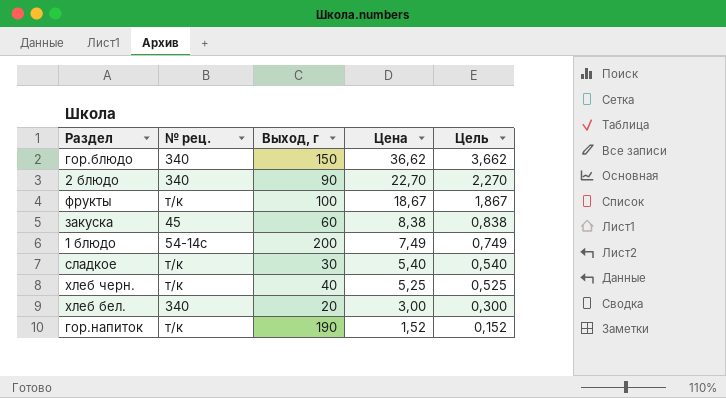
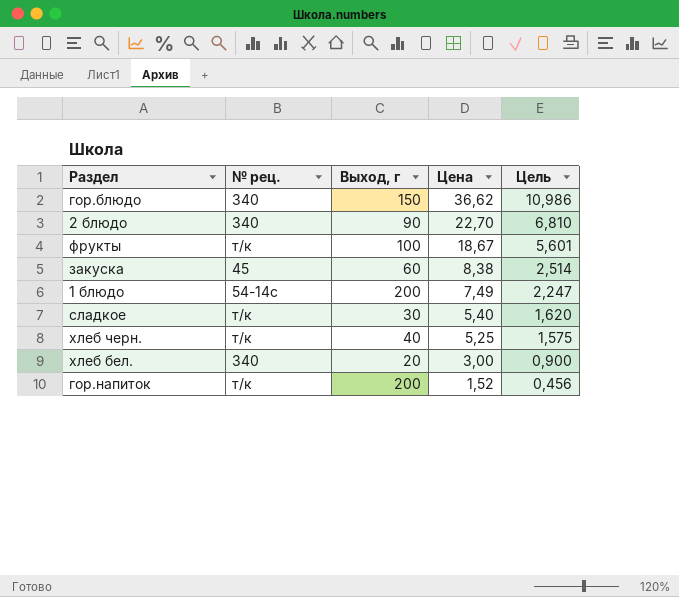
column Цель | formula: [Цена] * 0,1 -> [Цена] * 0,3
гор.напиток | Выход, г: 190 -> 200

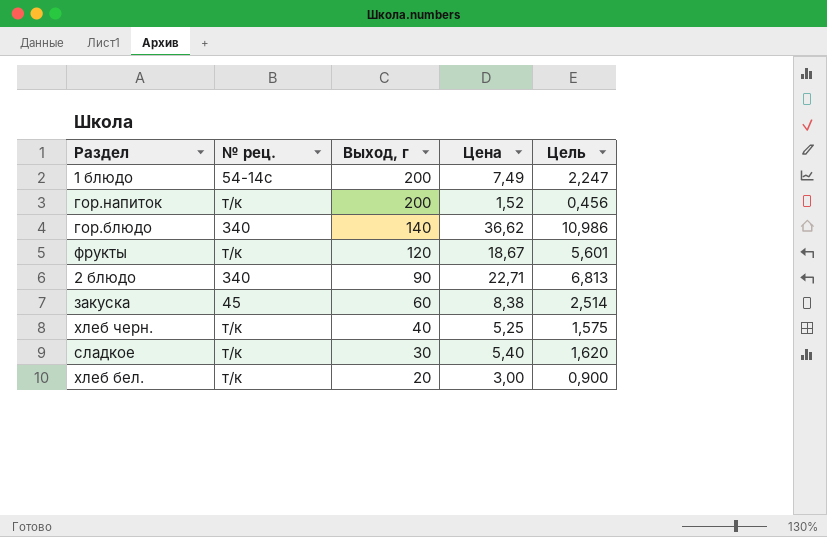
row order: Цена descending -> Выход, г descending
гор.блюдо | Выход, г: 150 -> 140
фрукты | Выход, г: 100 -> 120
2 блюдо | Цена: 22,70 -> 22,71
2 блюдо | Цель: 6,810 -> 6,813
хлеб бел. | № рец.: 340 -> т/к

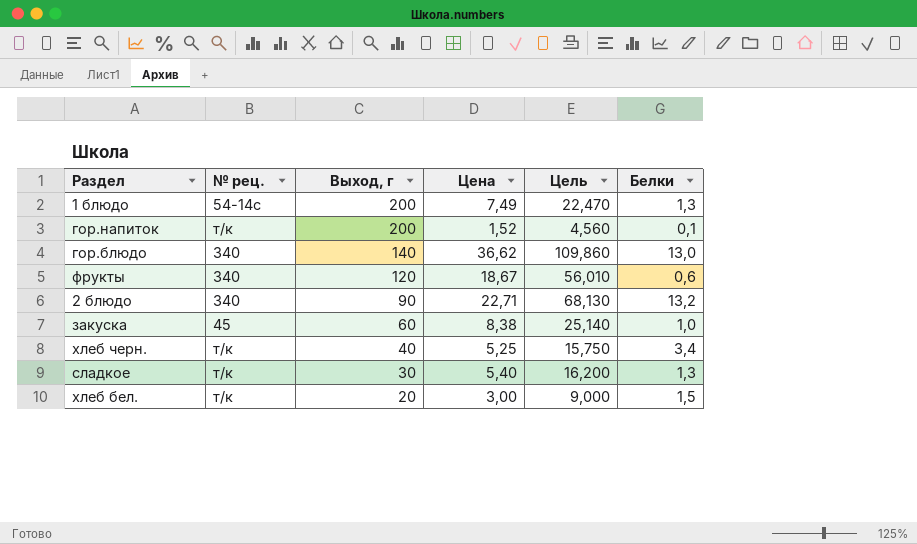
column Цель | formula: [Цена] * 0,3 -> [Цена] * 3
column Белки | position: none -> 6
фрукты | № рец.: т/к -> 340

